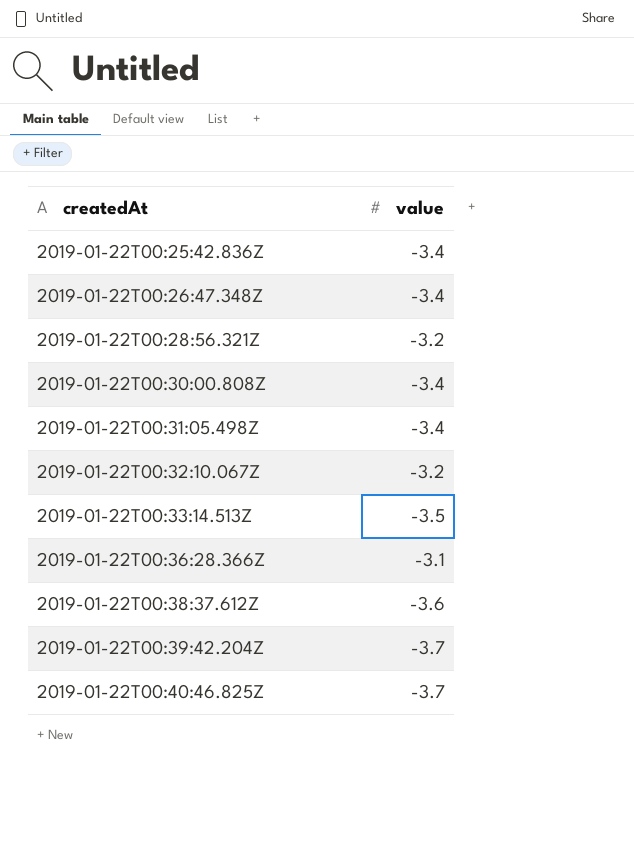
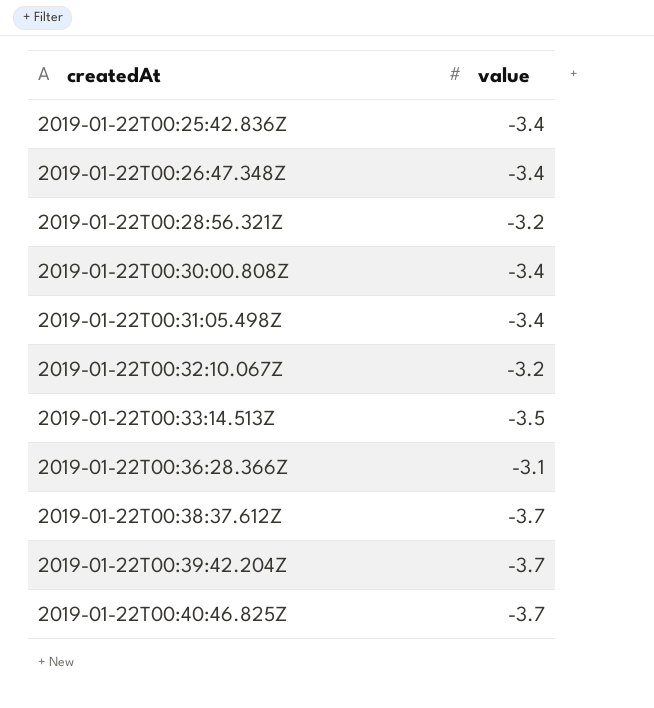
2019-01-22T00:38:37.612Z | value: -3.6 -> -3.7

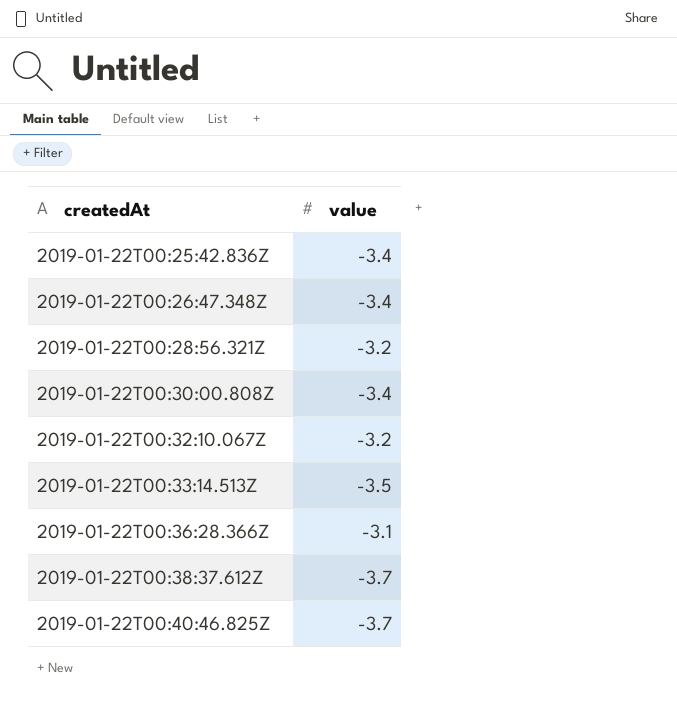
row 2019-01-22T00:31:05.498Z: -3.4 -> none
row 2019-01-22T00:39:42.204Z: -3.7 -> none

